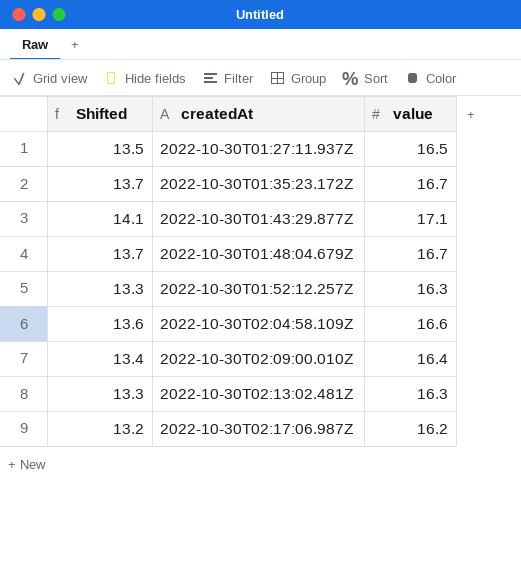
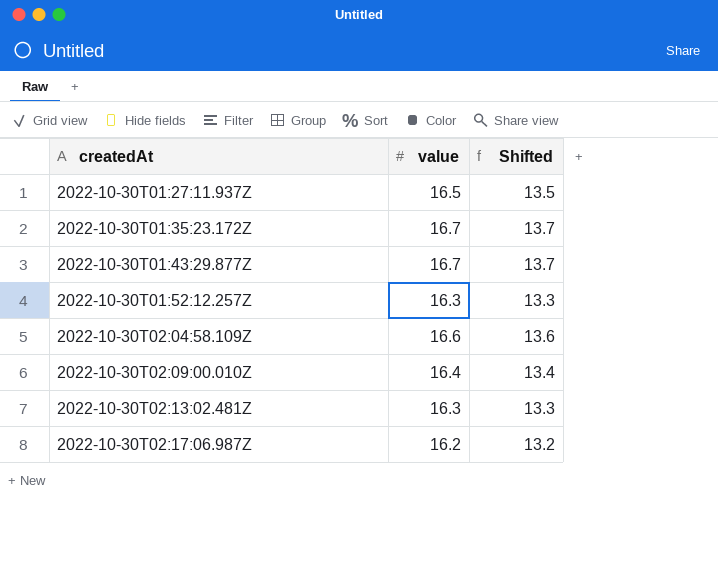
column Shifted | position: 1 -> 3
row 2022-10-30T01:48:04.679Z: 13.7 | 16.7 -> none
2022-10-30T01:43:29.877Z | value: 17.1 -> 16.7
2022-10-30T01:43:29.877Z | Shifted: 14.1 -> 13.7

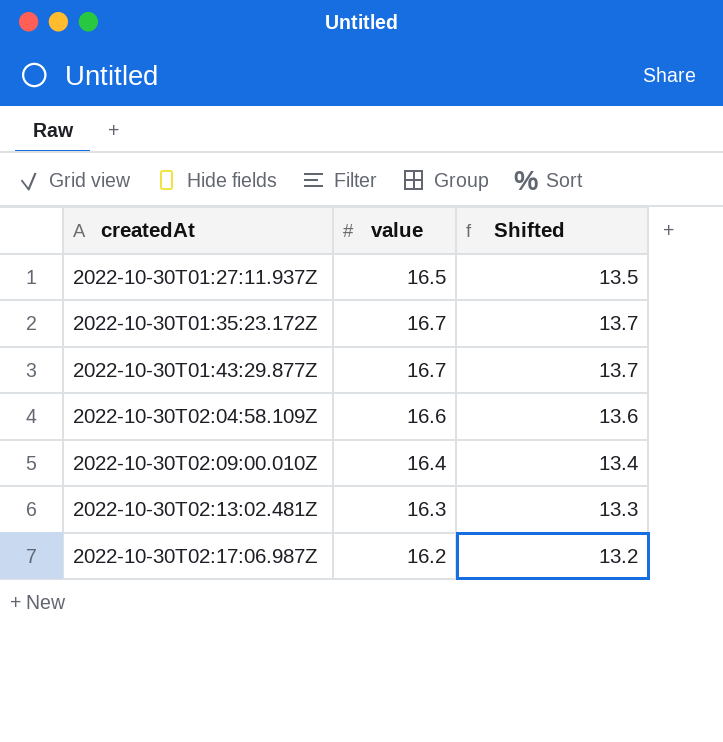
row 2022-10-30T01:52:12.257Z: 16.3 | 13.3 -> none

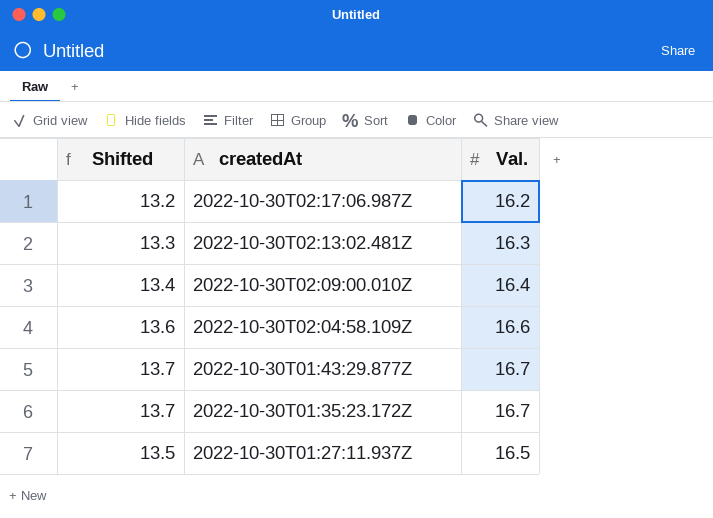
row order: createdAt ascending -> createdAt descending
column Shifted | position: 3 -> 1
column name: value -> Val.

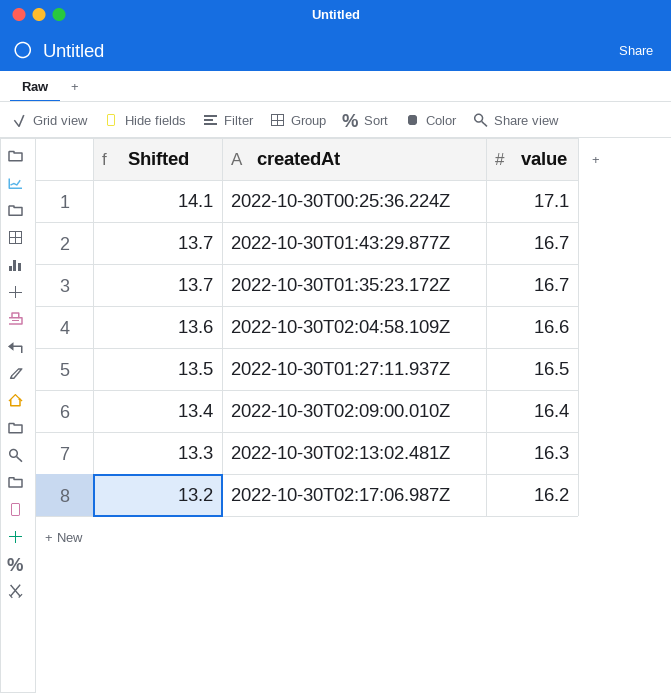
row order: createdAt descending -> Shifted descending
column name: Val. -> value
row 2022-10-30T00:25:36.224Z: none -> 14.1 | 17.1

